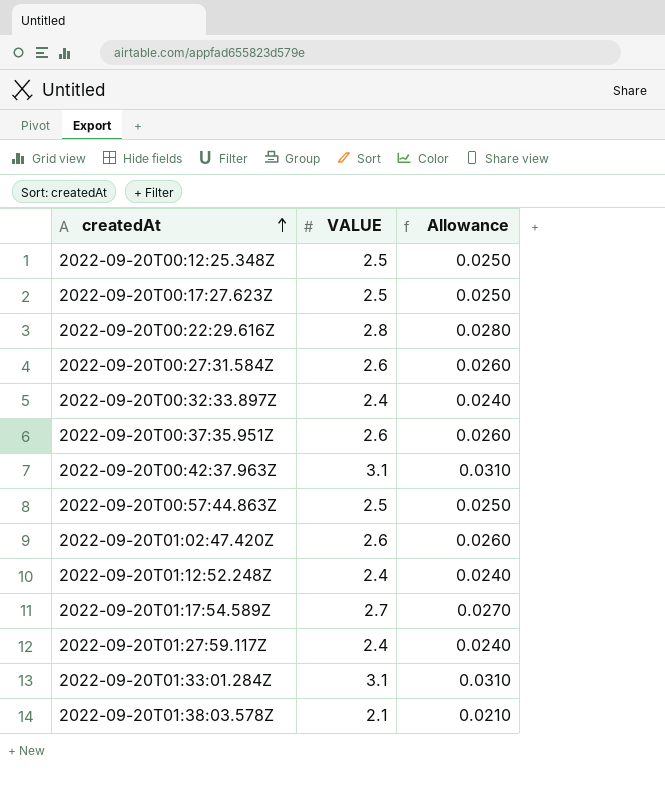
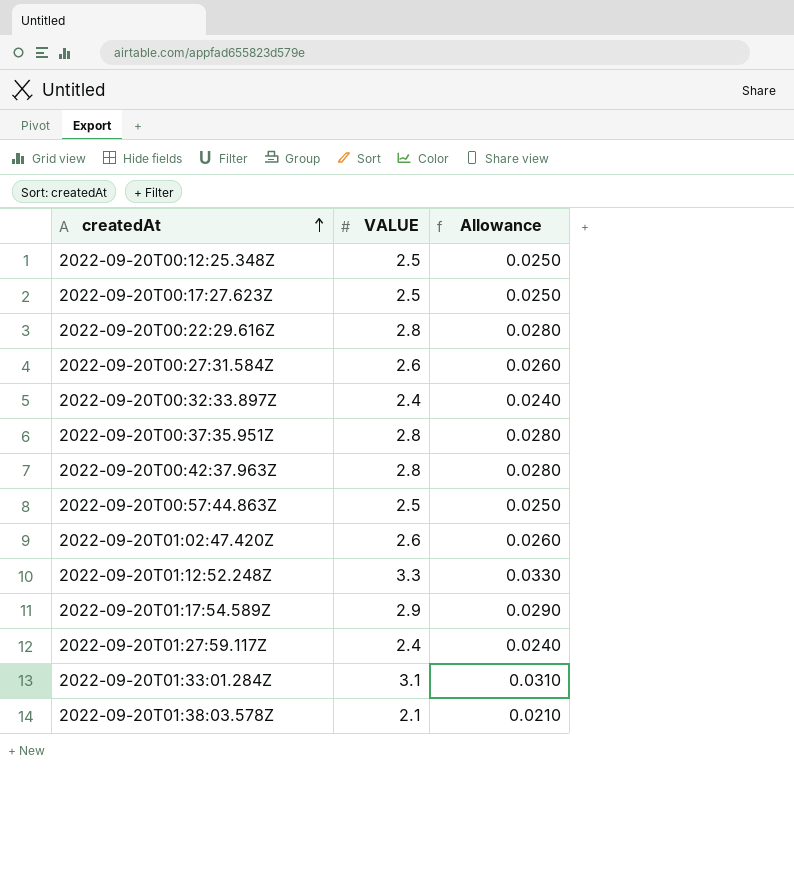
2022-09-20T00:37:35.951Z | VALUE: 2.6 -> 2.8
2022-09-20T00:37:35.951Z | Allowance: 0.0260 -> 0.0280
2022-09-20T00:42:37.963Z | VALUE: 3.1 -> 2.8
2022-09-20T00:42:37.963Z | Allowance: 0.0310 -> 0.0280
2022-09-20T01:12:52.248Z | VALUE: 2.4 -> 3.3
2022-09-20T01:12:52.248Z | Allowance: 0.0240 -> 0.0330
2022-09-20T01:17:54.589Z | VALUE: 2.7 -> 2.9
2022-09-20T01:17:54.589Z | Allowance: 0.0270 -> 0.0290

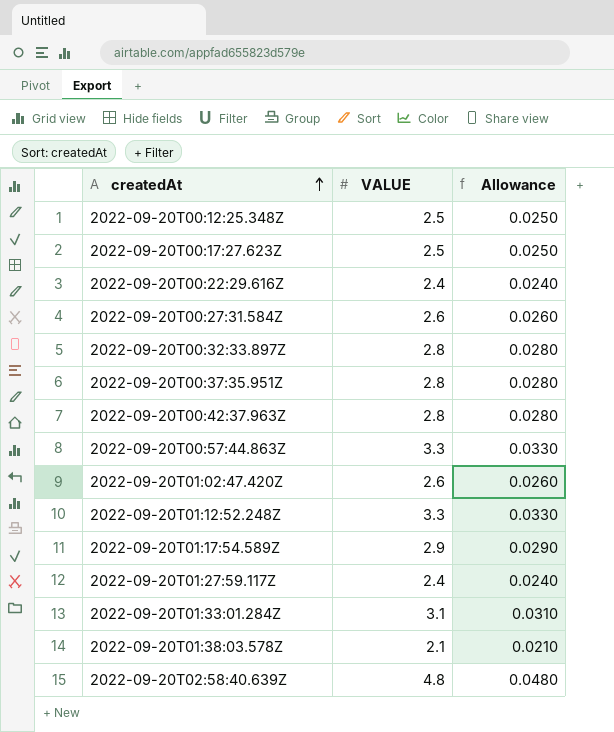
2022-09-20T00:22:29.616Z | VALUE: 2.8 -> 2.4
2022-09-20T00:22:29.616Z | Allowance: 0.0280 -> 0.0240
2022-09-20T00:32:33.897Z | VALUE: 2.4 -> 2.8
2022-09-20T00:32:33.897Z | Allowance: 0.0240 -> 0.0280
2022-09-20T00:57:44.863Z | VALUE: 2.5 -> 3.3
2022-09-20T00:57:44.863Z | Allowance: 0.0250 -> 0.0330
row 2022-09-20T02:58:40.639Z: none -> 4.8 | 0.0480

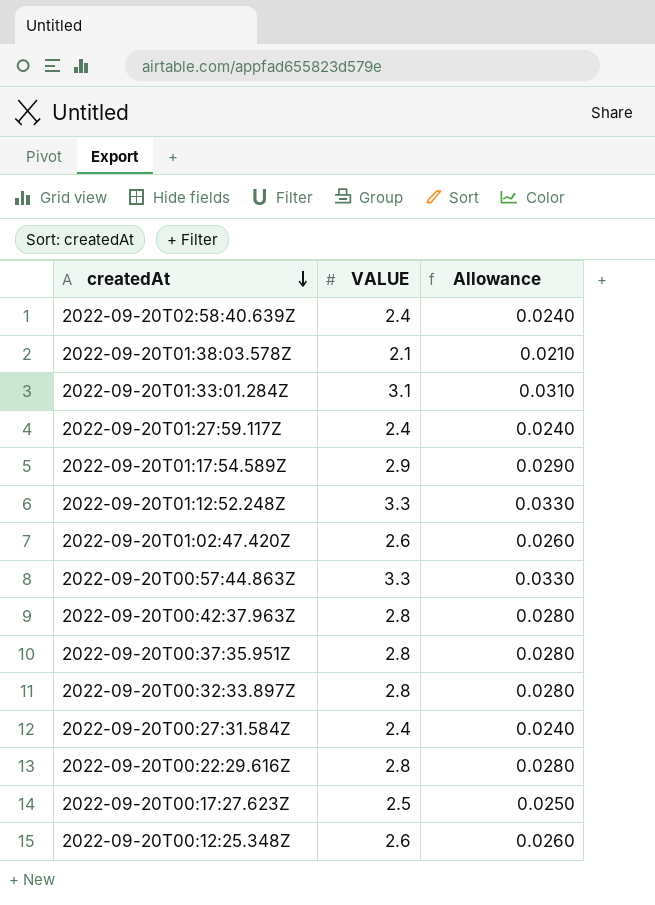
row order: createdAt ascending -> createdAt descending
2022-09-20T02:58:40.639Z | VALUE: 4.8 -> 2.4
2022-09-20T02:58:40.639Z | Allowance: 0.0480 -> 0.0240
2022-09-20T00:27:31.584Z | VALUE: 2.6 -> 2.4
2022-09-20T00:27:31.584Z | Allowance: 0.0260 -> 0.0240
2022-09-20T00:22:29.616Z | VALUE: 2.4 -> 2.8
2022-09-20T00:22:29.616Z | Allowance: 0.0240 -> 0.0280
2022-09-20T00:12:25.348Z | VALUE: 2.5 -> 2.6
2022-09-20T00:12:25.348Z | Allowance: 0.0250 -> 0.0260

